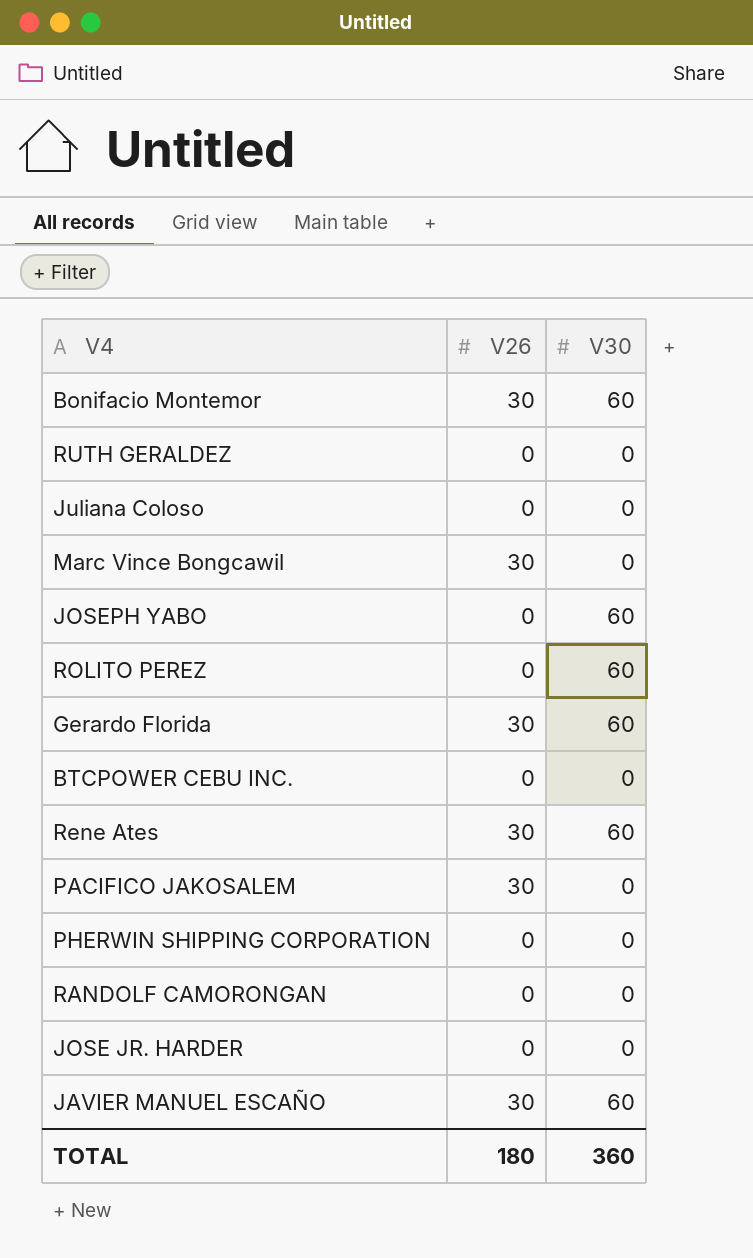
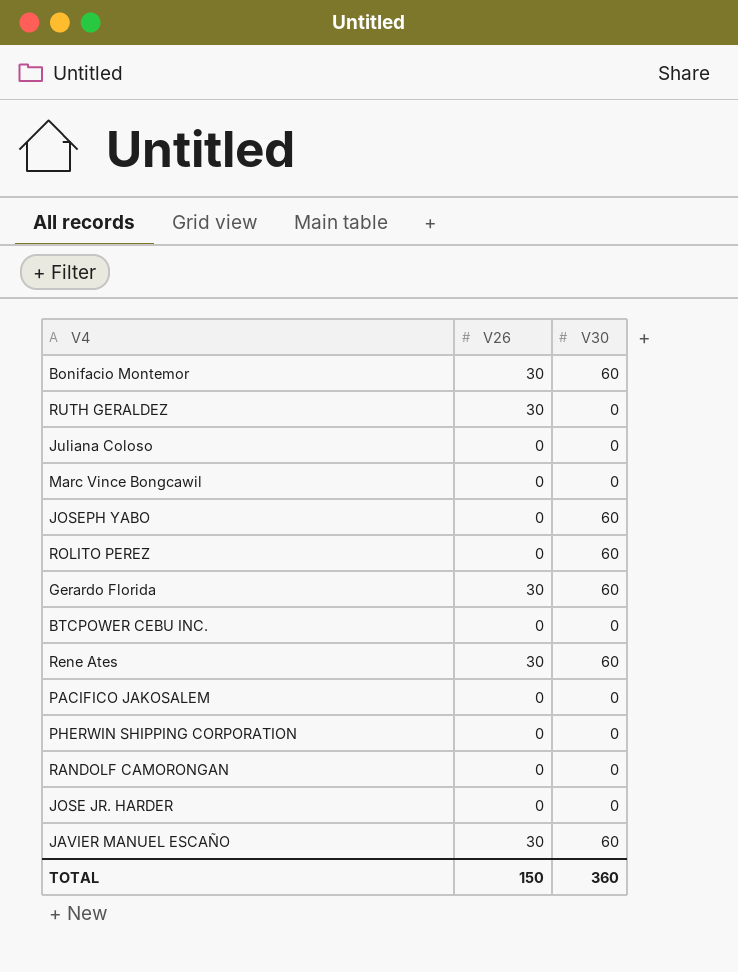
RUTH GERALDEZ | V26: 0 -> 30
Marc Vince Bongcawil | V26: 30 -> 0
PACIFICO JAKOSALEM | V26: 30 -> 0
TOTAL | V26: 180 -> 150

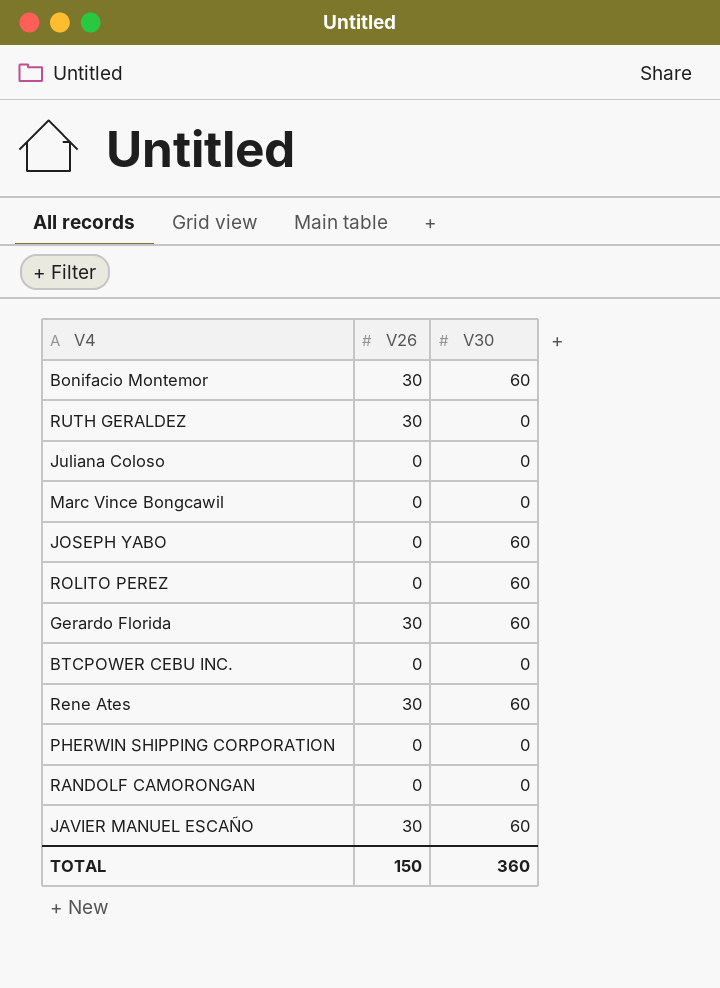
row PACIFICO JAKOSALEM: 0 | 0 -> none
row JOSE JR. HARDER: 0 | 0 -> none

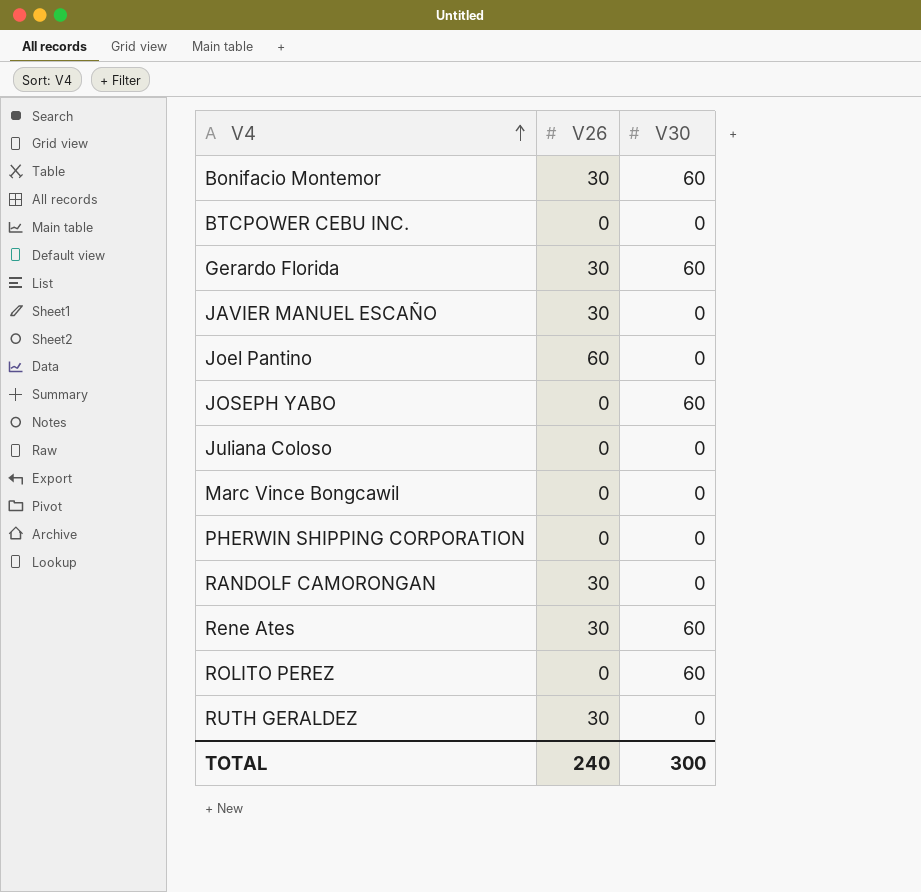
row order: none -> V4 ascending
JAVIER MANUEL ESCAÑO | V30: 60 -> 0
row Joel Pantino: none -> 60 | 0
RANDOLF CAMORONGAN | V26: 0 -> 30
TOTAL | V26: 150 -> 240
TOTAL | V30: 360 -> 300

